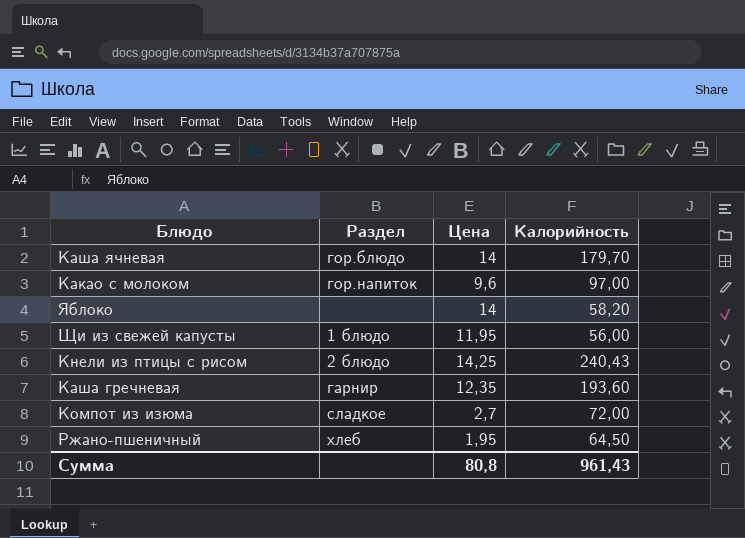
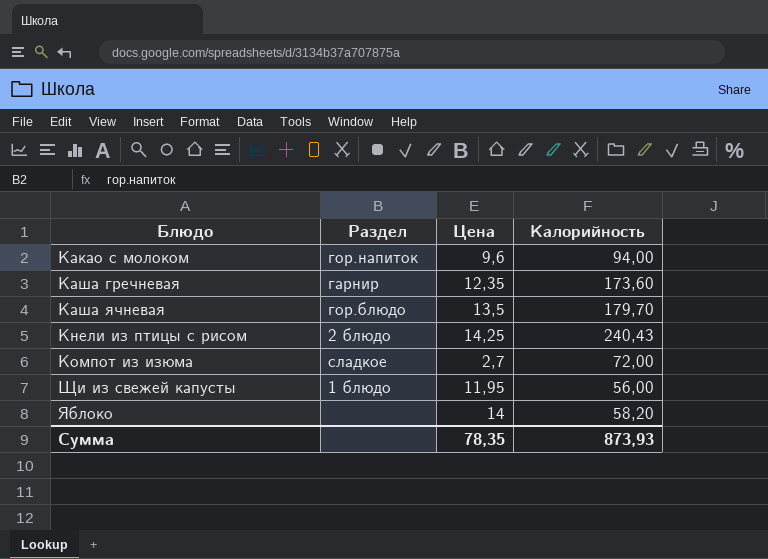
row order: none -> Блюдо ascending
row Ржано-пшеничный: хлеб | 1,95 | 64,50 -> none
Какао с молоком | Калорийность: 97,00 -> 94,00
Каша гречневая | Калорийность: 193,60 -> 173,60
Каша ячневая | Цена: 14 -> 13,5
Сумма | Цена: 80,8 -> 78,35
Сумма | Калорийность: 961,43 -> 873,93

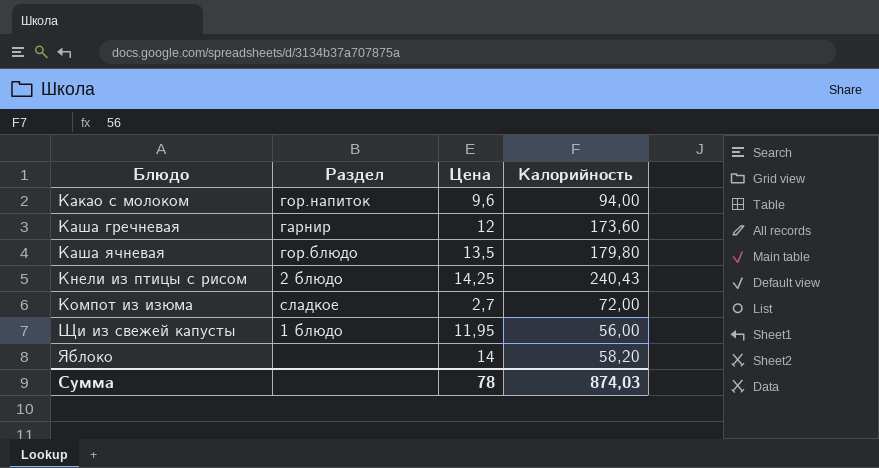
Каша гречневая | Цена: 12,35 -> 12
Каша ячневая | Калорийность: 179,70 -> 179,80
Сумма | Цена: 78,35 -> 78
Сумма | Калорийность: 873,93 -> 874,03

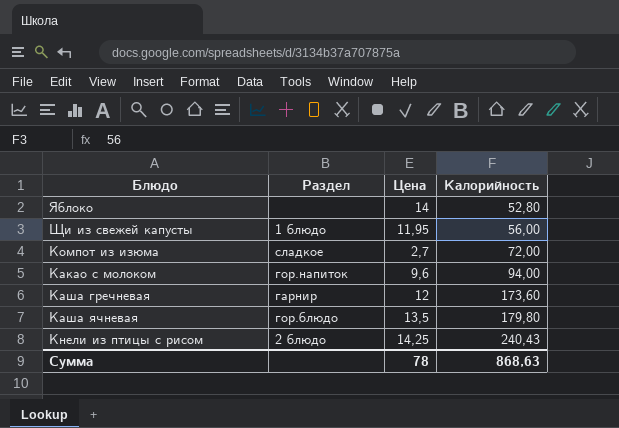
row order: Блюдо ascending -> Калорийность ascending
Яблоко | Калорийность: 58,20 -> 52,80
Сумма | Калорийность: 874,03 -> 868,63

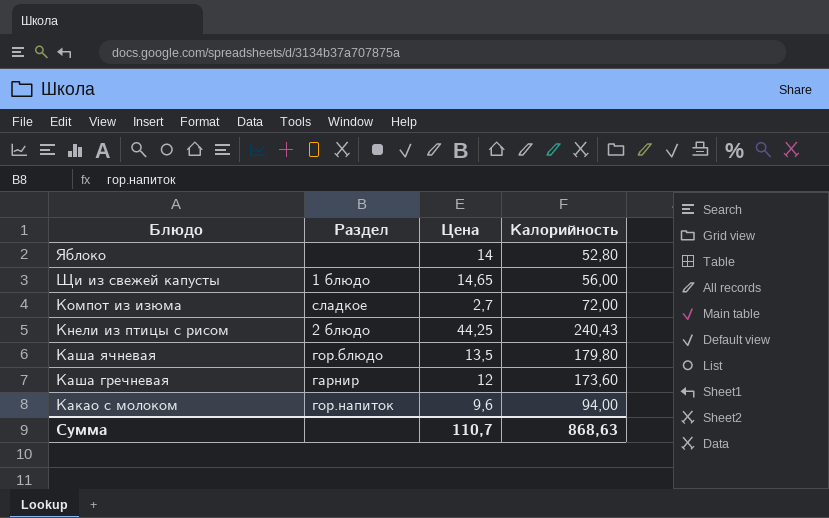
row order: Калорийность ascending -> Блюдо descending
Щи из свежей капусты | Цена: 11,95 -> 14,65
Кнели из птицы с рисом | Цена: 14,25 -> 44,25
Сумма | Цена: 78 -> 110,7

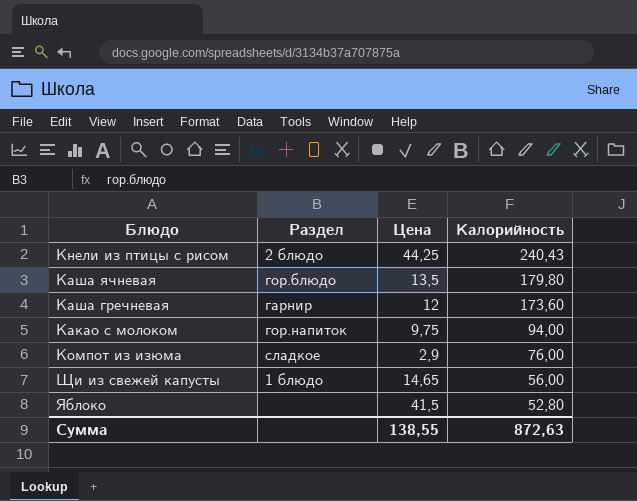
row order: Блюдо descending -> Калорийность descending
Какао с молоком | Цена: 9,6 -> 9,75
Компот из изюма | Цена: 2,7 -> 2,9
Компот из изюма | Калорийность: 72,00 -> 76,00
Яблоко | Цена: 14 -> 41,5
Сумма | Цена: 110,7 -> 138,55
Сумма | Калорийность: 868,63 -> 872,63

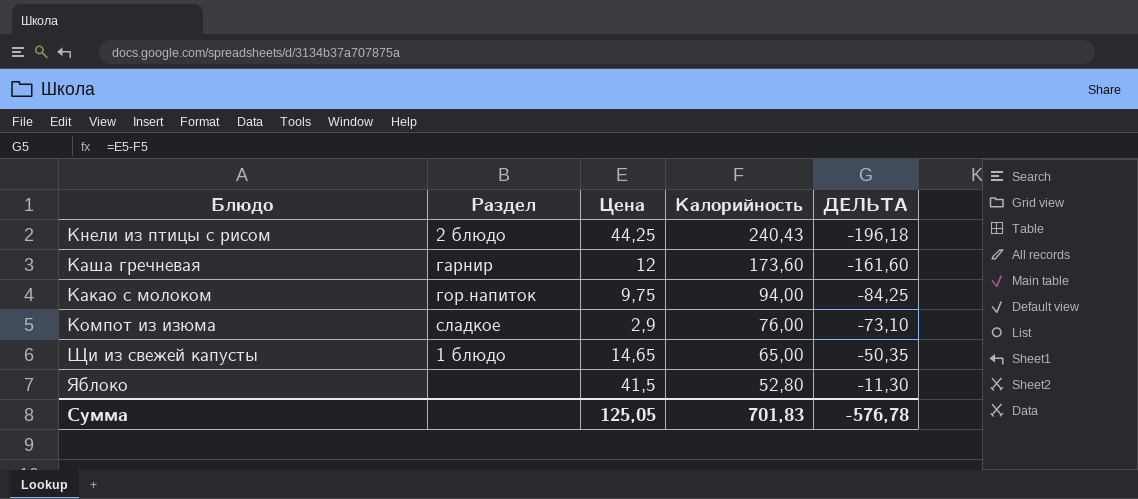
column ДЕЛЬТА | formula: none -> [Цена] - [Калорийность]
row Каша ячневая: гор.блюдо | 13,5 | 179,80 -> none
Щи из свежей капусты | Калорийность: 56,00 -> 65,00
Сумма | Цена: 138,55 -> 125,05
Сумма | Калорийность: 872,63 -> 701,83

